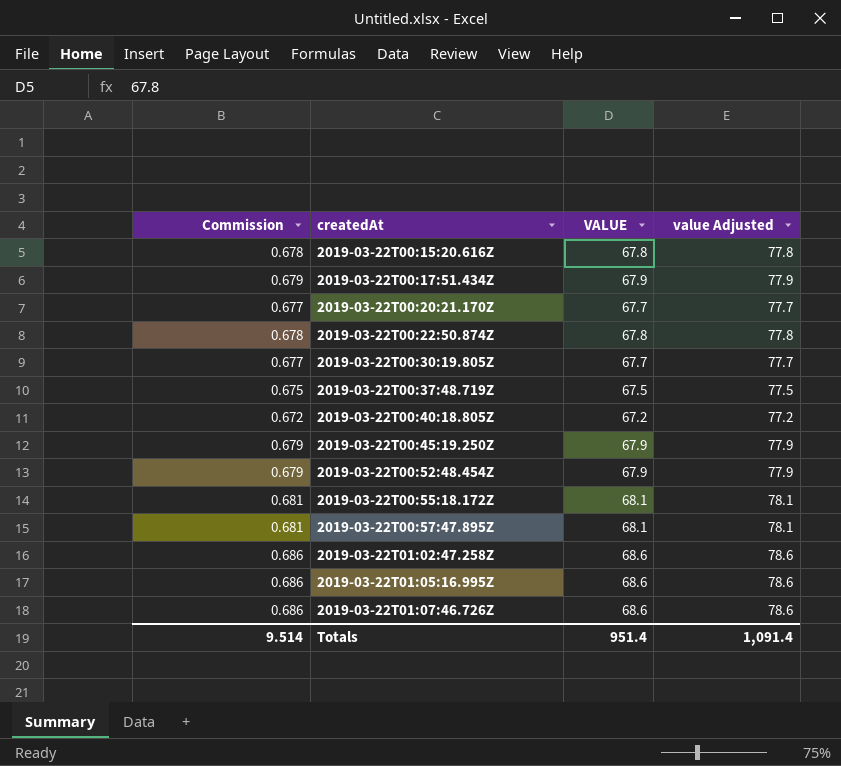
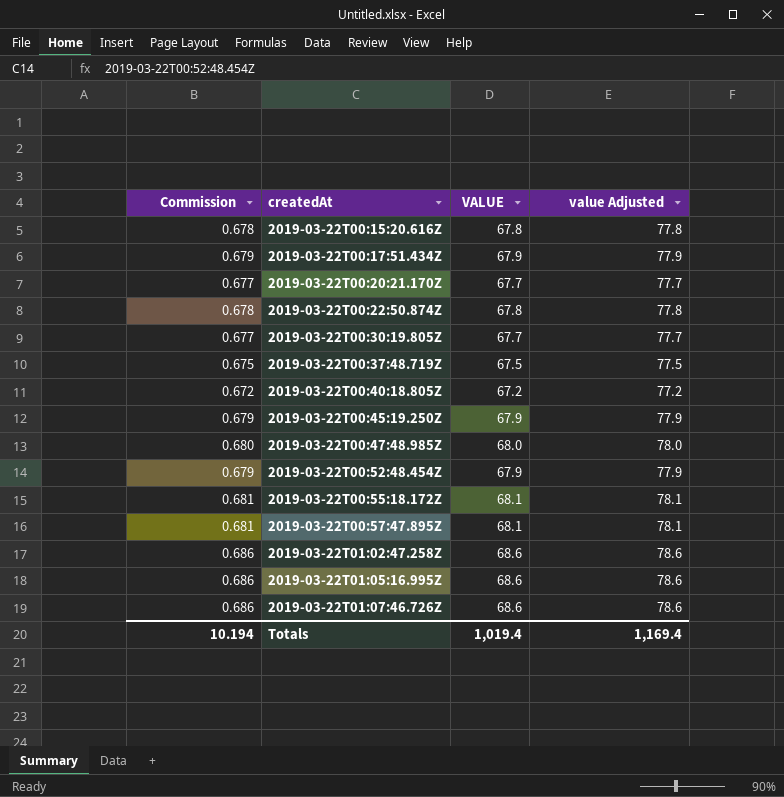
row 2019-03-22T00:47:48.985Z: none -> 0.680 | 68.0 | 78.0
Totals | Commission: 9.514 -> 10.194
Totals | VALUE: 951.4 -> 1,019.4
Totals | value Adjusted: 1,091.4 -> 1,169.4

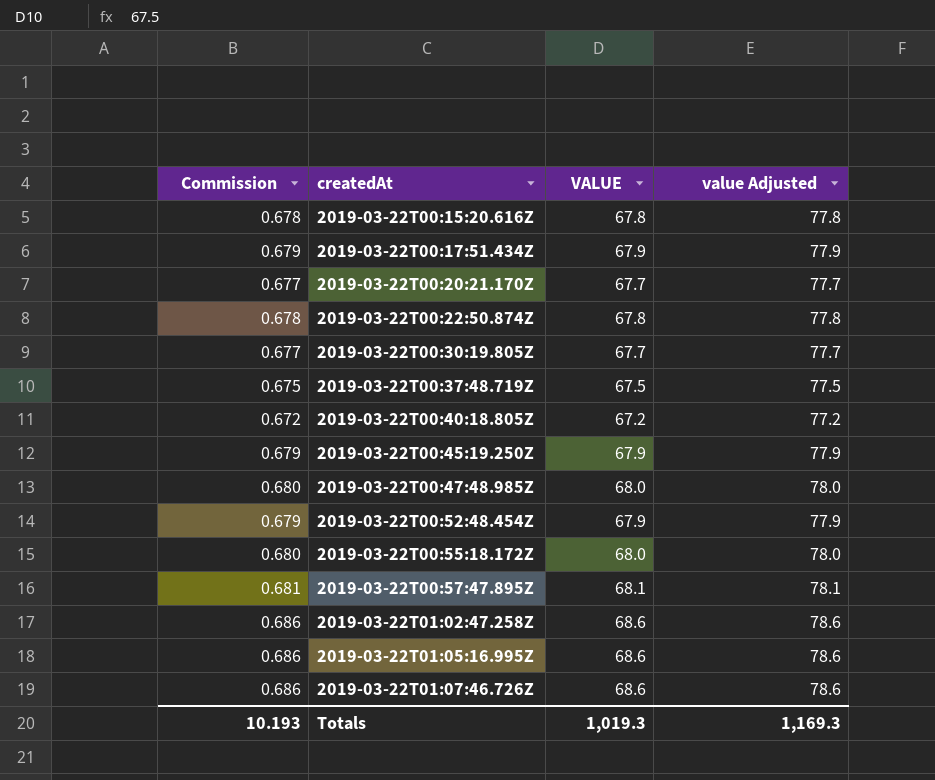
2019-03-22T00:55:18.172Z | Commission: 0.681 -> 0.680
2019-03-22T00:55:18.172Z | VALUE: 68.1 -> 68.0
2019-03-22T00:55:18.172Z | value Adjusted: 78.1 -> 78.0
Totals | Commission: 10.194 -> 10.193
Totals | VALUE: 1,019.4 -> 1,019.3
Totals | value Adjusted: 1,169.4 -> 1,169.3

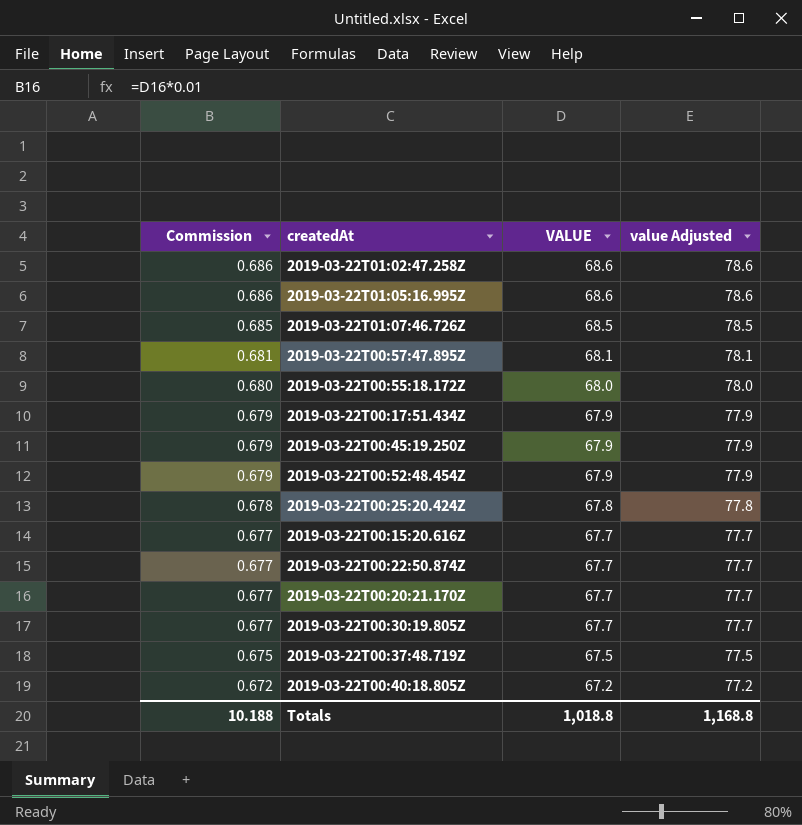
row order: createdAt ascending -> Commission descending
row 2019-03-22T00:47:48.985Z: 0.680 | 68.0 | 78.0 -> none
2019-03-22T01:07:46.726Z | Commission: 0.686 -> 0.685
2019-03-22T01:07:46.726Z | VALUE: 68.6 -> 68.5
2019-03-22T01:07:46.726Z | value Adjusted: 78.6 -> 78.5
row 2019-03-22T00:25:20.424Z: none -> 0.678 | 67.8 | 77.8
2019-03-22T00:15:20.616Z | Commission: 0.678 -> 0.677
2019-03-22T00:15:20.616Z | VALUE: 67.8 -> 67.7
2019-03-22T00:15:20.616Z | value Adjusted: 77.8 -> 77.7
2019-03-22T00:22:50.874Z | Commission: 0.678 -> 0.677
2019-03-22T00:22:50.874Z | VALUE: 67.8 -> 67.7
2019-03-22T00:22:50.874Z | value Adjusted: 77.8 -> 77.7
Totals | Commission: 10.193 -> 10.188
Totals | VALUE: 1,019.3 -> 1,018.8
Totals | value Adjusted: 1,169.3 -> 1,168.8

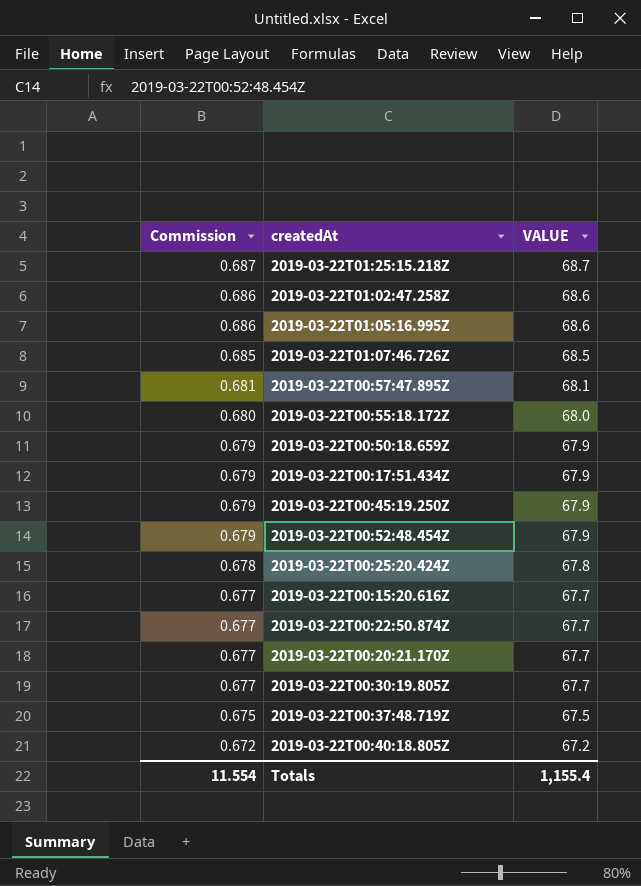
column value Adjusted | formula: [VALUE] + 10 -> none
row 2019-03-22T01:25:15.218Z: none -> 0.687 | 68.7
row 2019-03-22T00:50:18.659Z: none -> 0.679 | 67.9
Totals | Commission: 10.188 -> 11.554
Totals | VALUE: 1,018.8 -> 1,155.4

